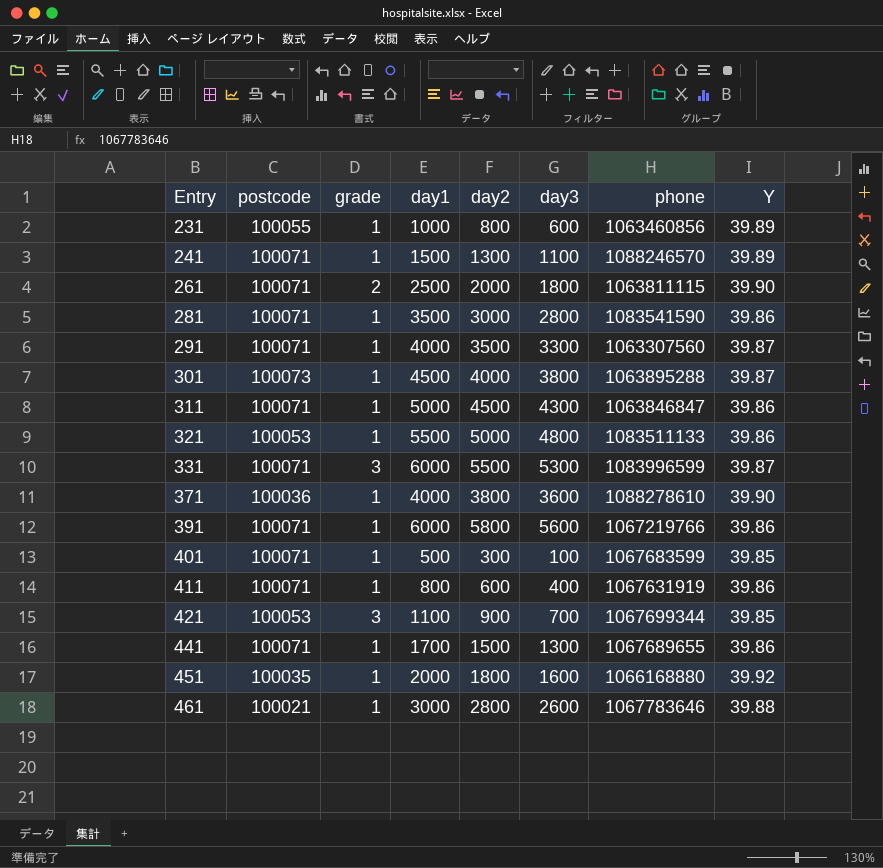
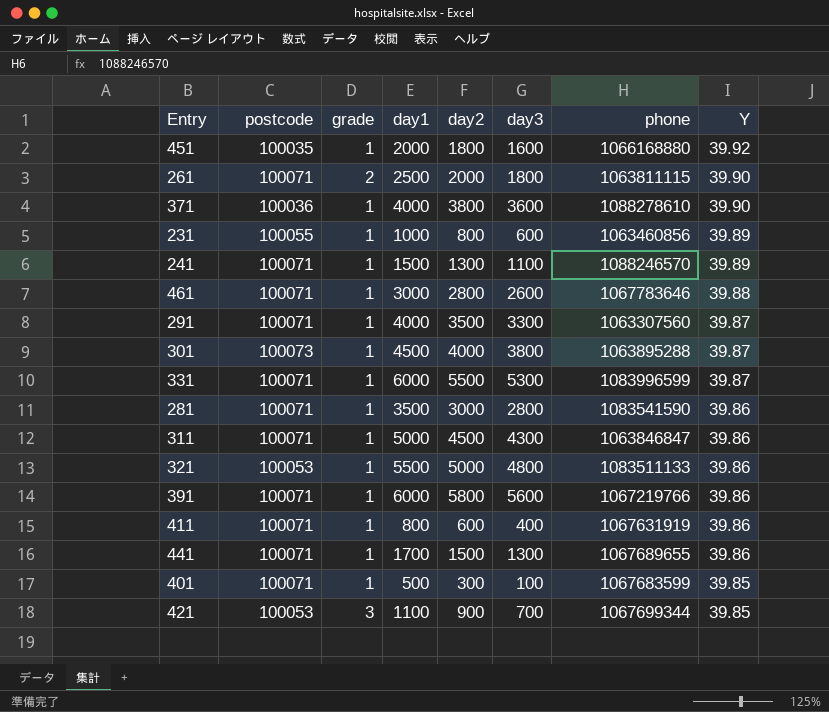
row order: Entry ascending -> Y descending
461 | postcode: 100021 -> 100071
331 | grade: 3 -> 1

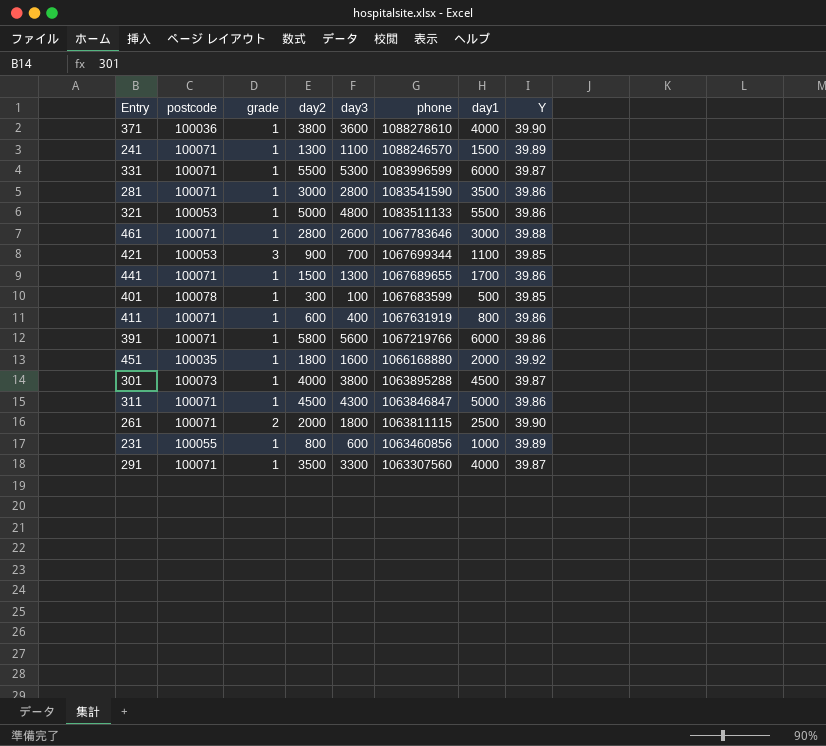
row order: Y descending -> phone descending
column day1 | position: 4 -> 7
401 | postcode: 100071 -> 100078

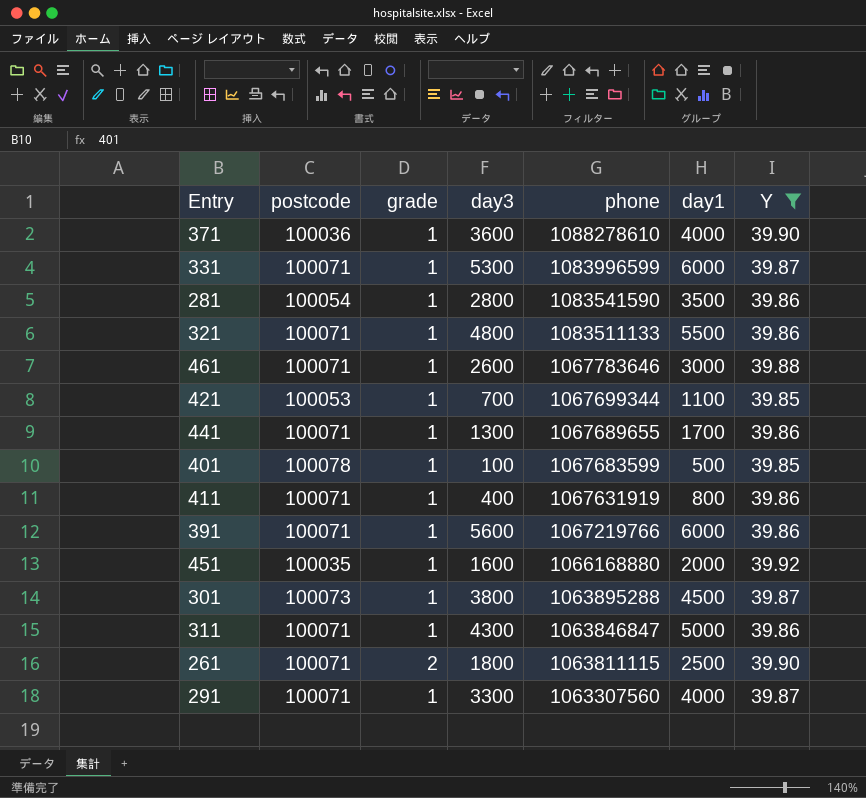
filter: none -> Y != 39.89
column day2 | position: 4 -> none
281 | postcode: 100071 -> 100054
321 | postcode: 100053 -> 100071
421 | grade: 3 -> 1

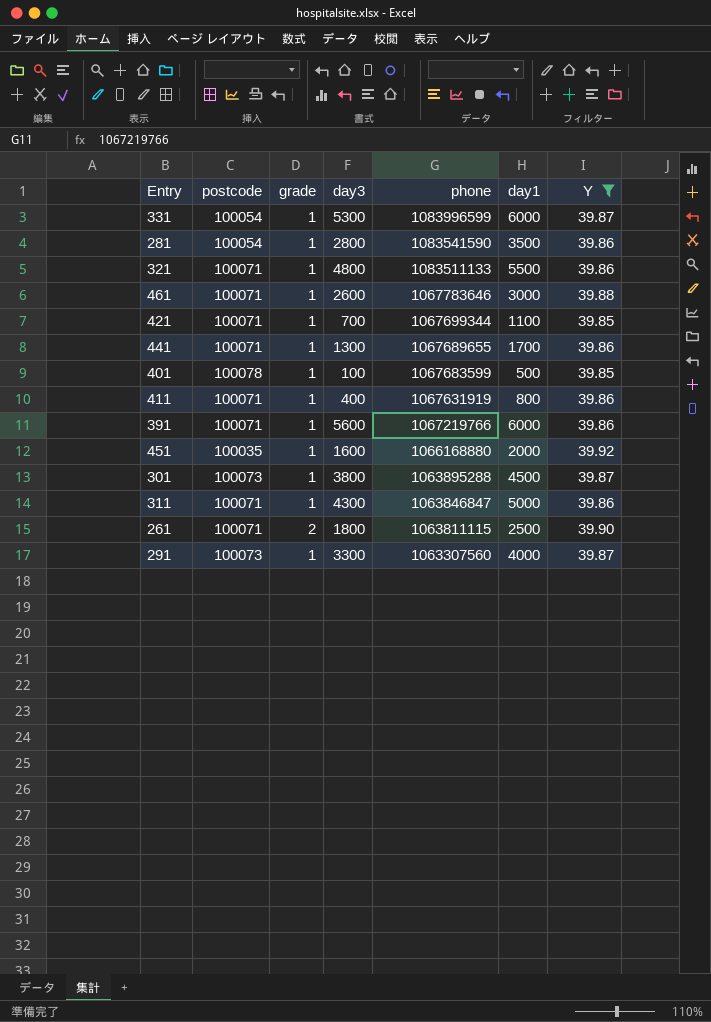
row 371: 100036 | 1 | 3600 | 1088278610 | 4000 | 39.90 -> none
331 | postcode: 100071 -> 100054
421 | postcode: 100053 -> 100071
291 | postcode: 100071 -> 100073

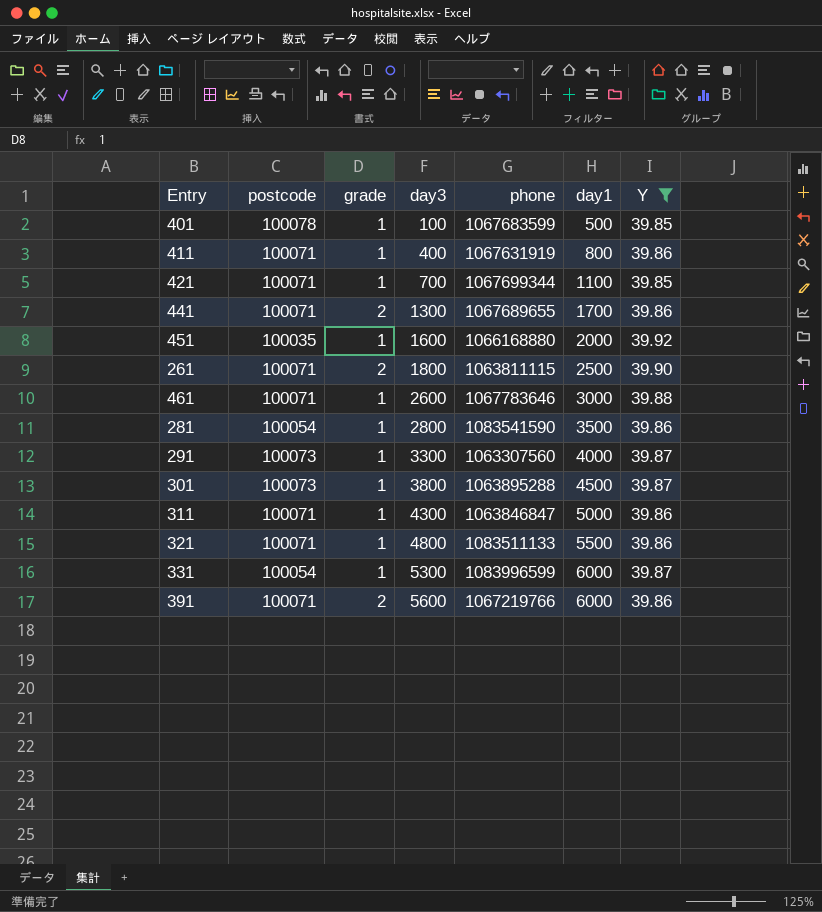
row order: phone descending -> day3 ascending
441 | grade: 1 -> 2
391 | grade: 1 -> 2

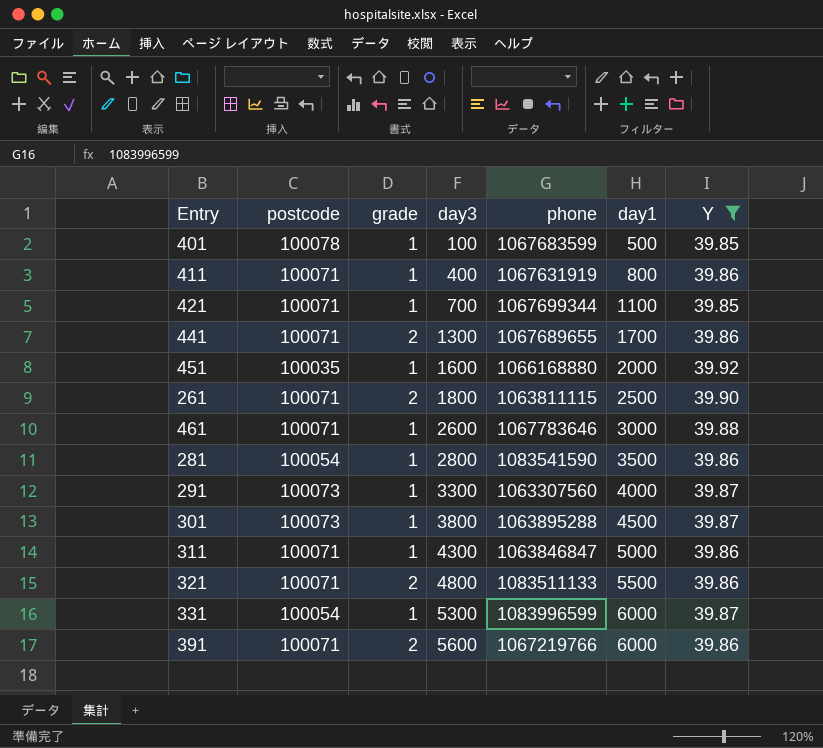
321 | grade: 1 -> 2

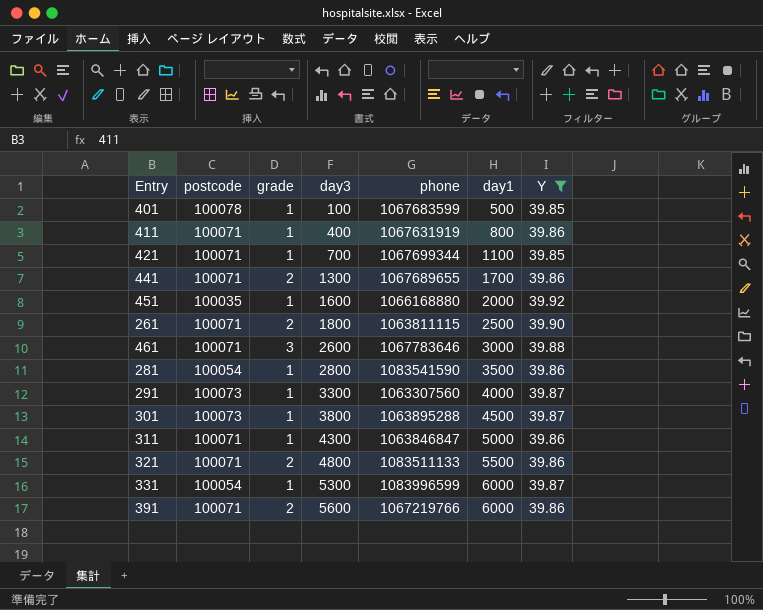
461 | grade: 1 -> 3

